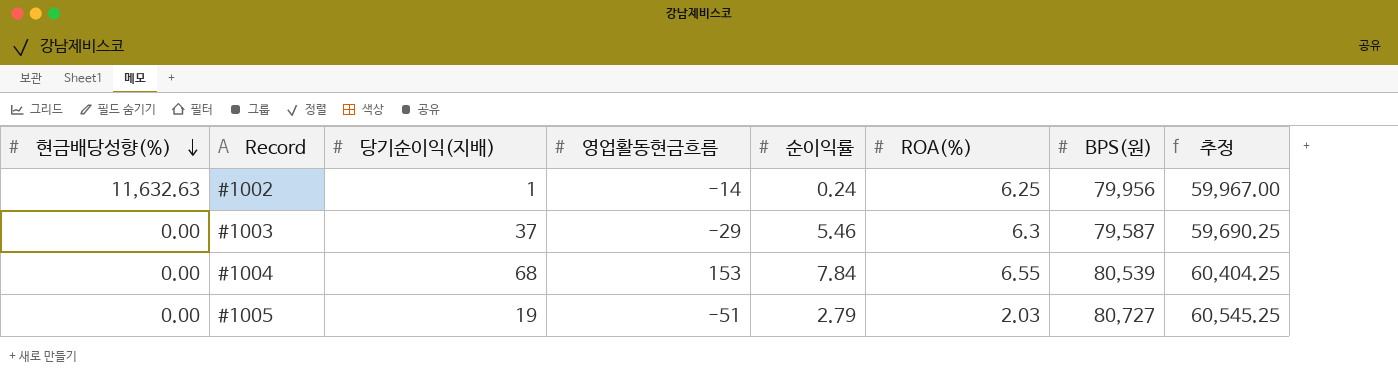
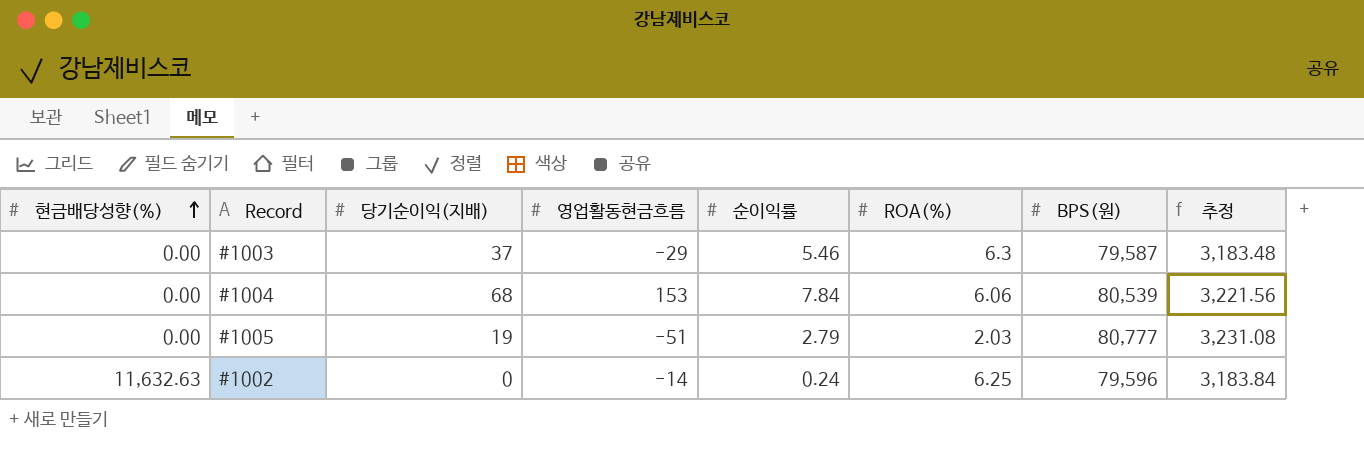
row order: 현금배당성향(%) descending -> 현금배당성향(%) ascending
column 추정 | formula: [BPS(원)] * 0.75 -> [BPS(원)] * 0.04
#1004 | ROA(%): 6.55 -> 6.06
#1005 | BPS(원): 80,727 -> 80,777
#1002 | 당기순이익(지배): 1 -> 0
#1002 | BPS(원): 79,956 -> 79,596

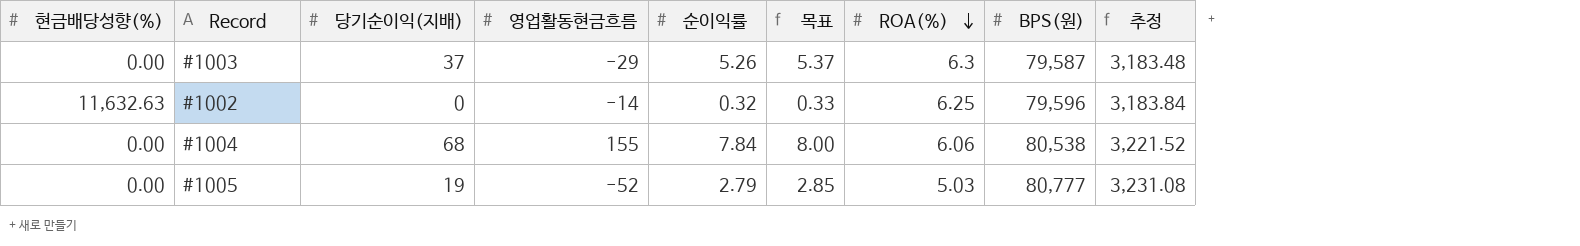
row order: 현금배당성향(%) ascending -> ROA(%) descending
column 목표 | formula: none -> [순이익률] * 1.02
#1003 | 순이익률: 5.46 -> 5.26
#1002 | 순이익률: 0.24 -> 0.32
#1004 | 영업활동현금흐름: 153 -> 155
#1004 | BPS(원): 80,539 -> 80,538
#1004 | 추정: 3,221.56 -> 3,221.52
#1005 | 영업활동현금흐름: -51 -> -52
#1005 | ROA(%): 2.03 -> 5.03

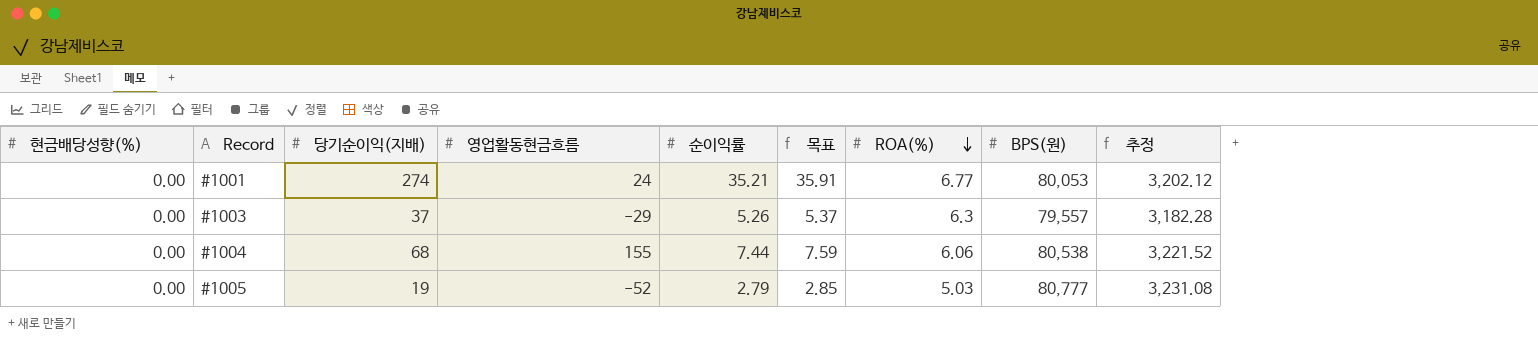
row #1002: 11,632.63 | 0 | -14 | 0.32 | 0.33 | 6.25 | 79,596 | 3,183.84 -> none
row #1001: none -> 0.00 | 274 | 24 | 35.21 | 35.91 | 6.77 | 80,053 | 3,202.12
#1003 | BPS(원): 79,587 -> 79,557
#1003 | 추정: 3,183.48 -> 3,182.28
#1004 | 순이익률: 7.84 -> 7.44
#1004 | 목표: 8.00 -> 7.59

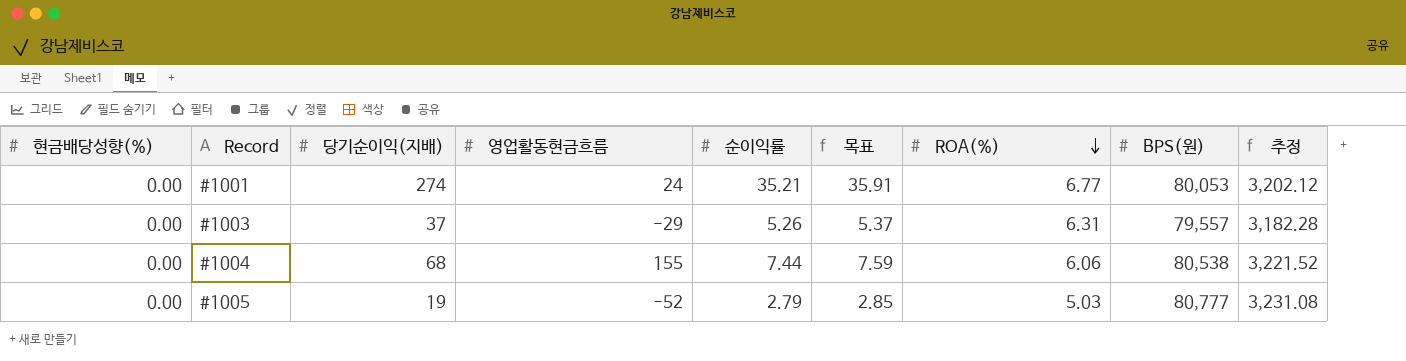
#1003 | ROA(%): 6.3 -> 6.31

